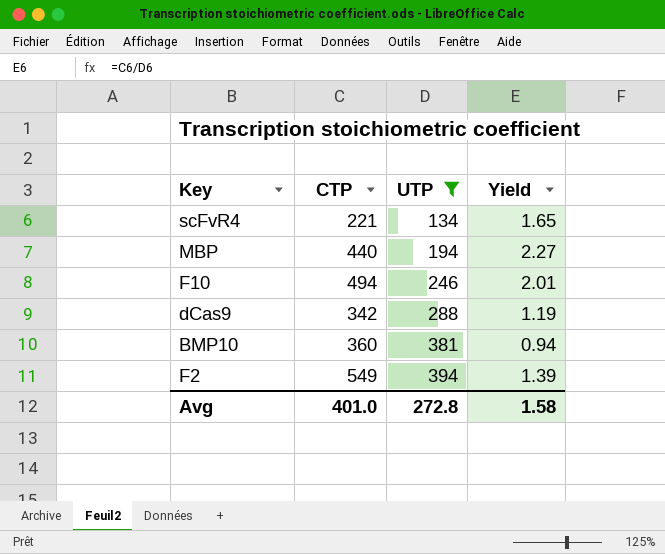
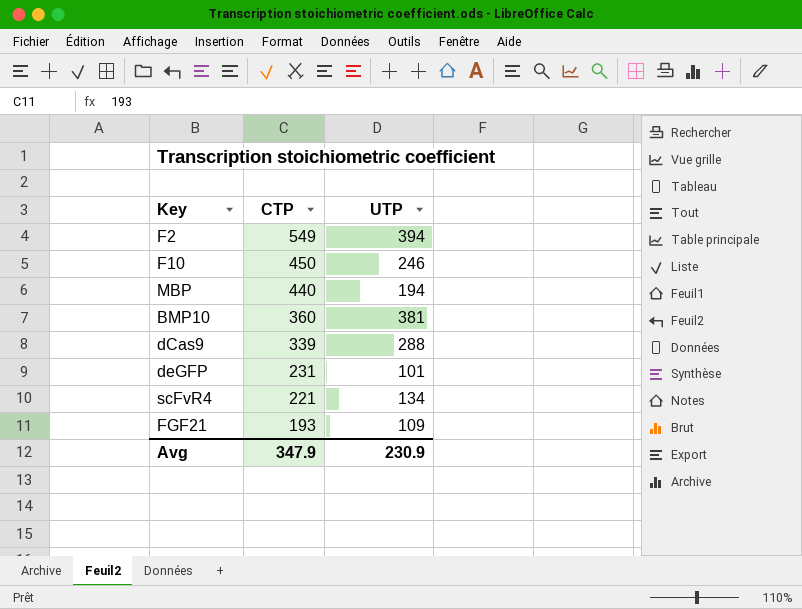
filter: UTP >= 134 -> none
row order: UTP ascending -> CTP descending
column Yield | formula: [CTP] / [UTP] -> none
F10 | CTP: 494 -> 450
dCas9 | CTP: 342 -> 339
Avg | CTP: 401.0 -> 347.9
Avg | UTP: 272.8 -> 230.9

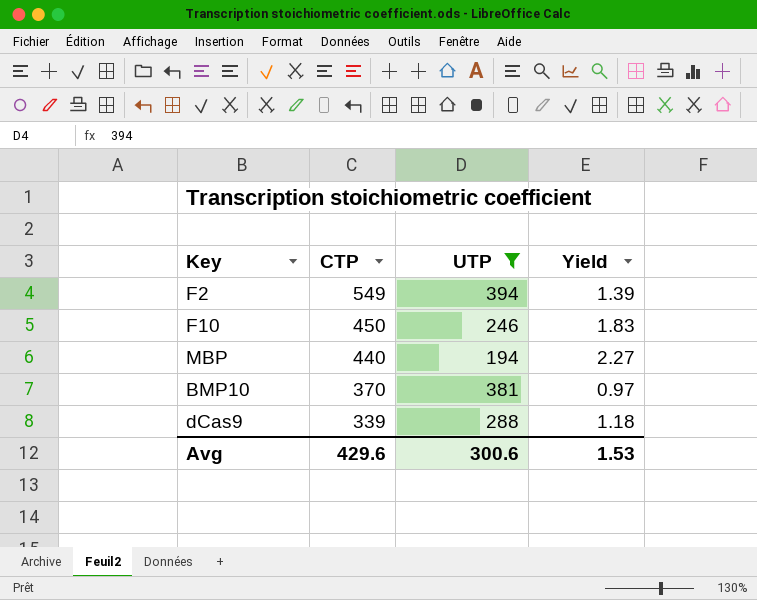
filter: none -> UTP >= 194
column Yield | formula: none -> [CTP] / [UTP]
BMP10 | CTP: 360 -> 370
Avg | CTP: 347.9 -> 429.6
Avg | UTP: 230.9 -> 300.6

